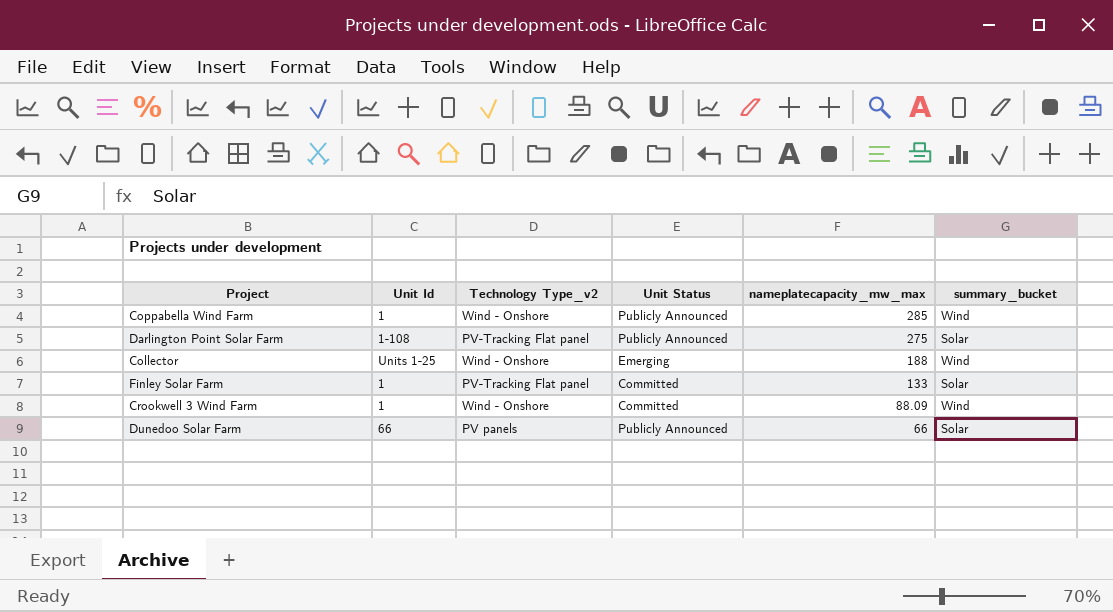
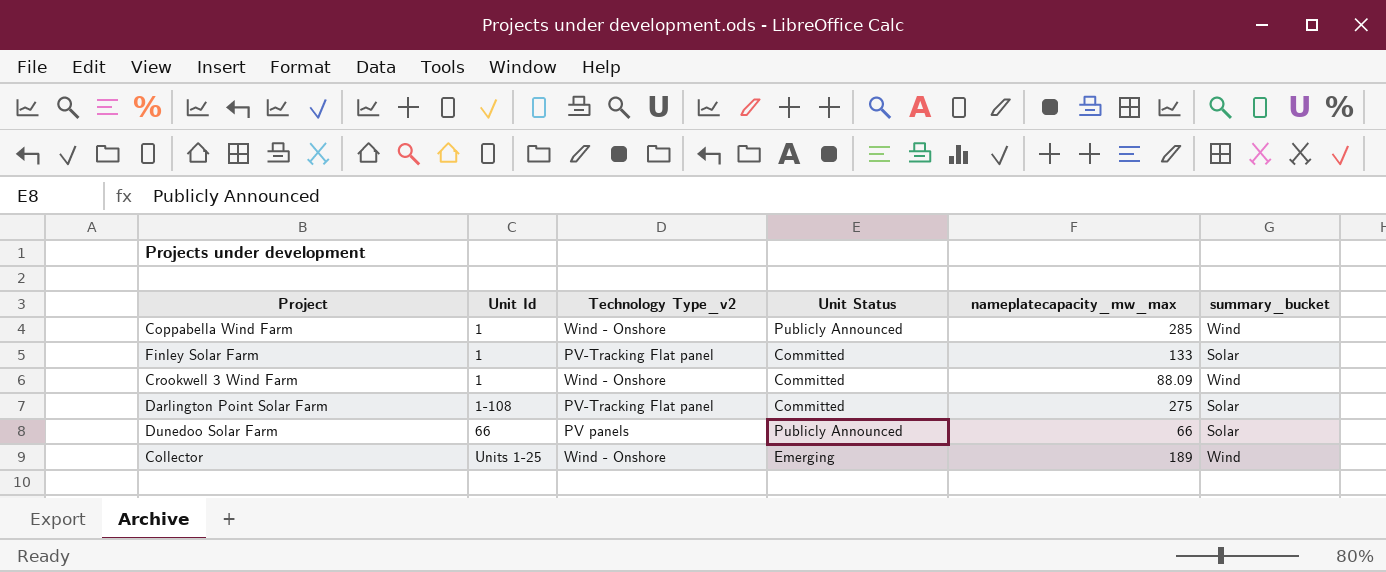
row order: nameplatecapacity_mw_max descending -> Unit Id ascending
Darlington Point Solar Farm | Unit Status: Publicly Announced -> Committed
Collector | nameplatecapacity_mw_max: 188 -> 189

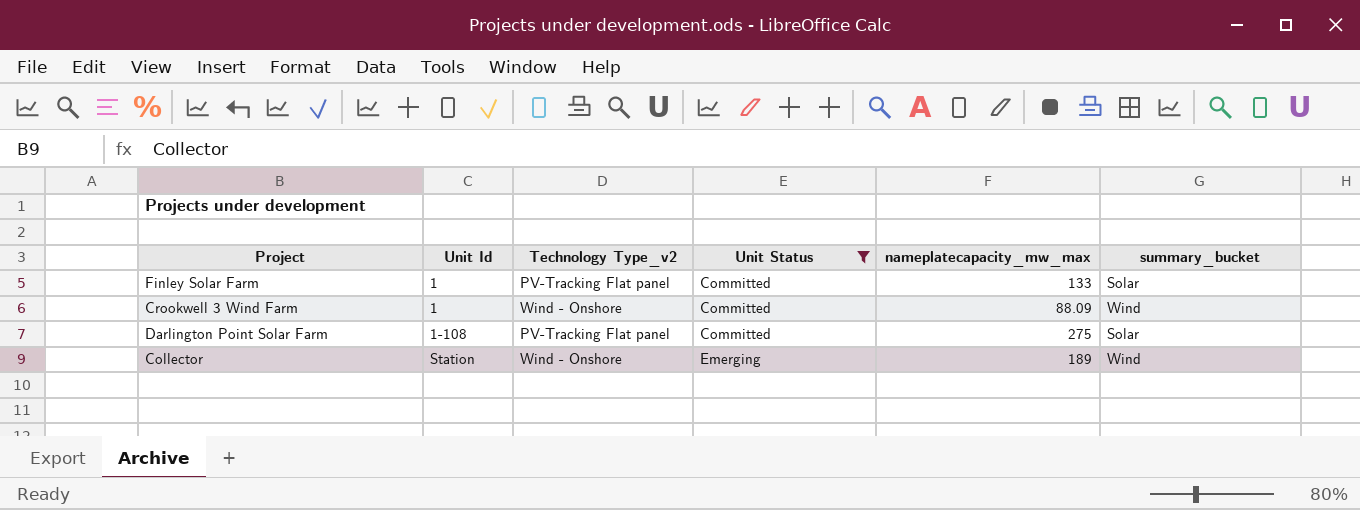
filter: none -> Unit Status != Publicly Announced
Collector | Unit Id: Units 1-25 -> Station

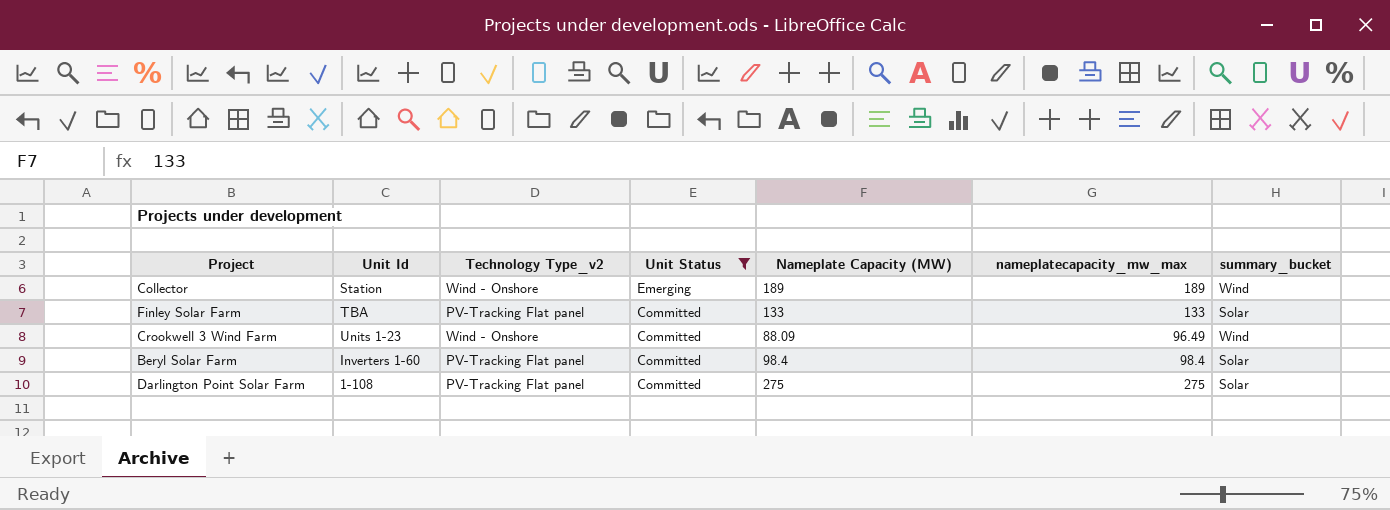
row order: Unit Id ascending -> Unit Status descending
column Nameplate Capacity (MW) | position: none -> 5
Finley Solar Farm | Unit Id: 1 -> TBA
Crookwell 3 Wind Farm | Unit Id: 1 -> Units 1-23
Crookwell 3 Wind Farm | nameplatecapacity_mw_max: 88.09 -> 96.49
row Beryl Solar Farm: none -> Inverters 1-60 | PV-Tracking Flat panel | Committed | 98.4 | 98.4 | Solar

